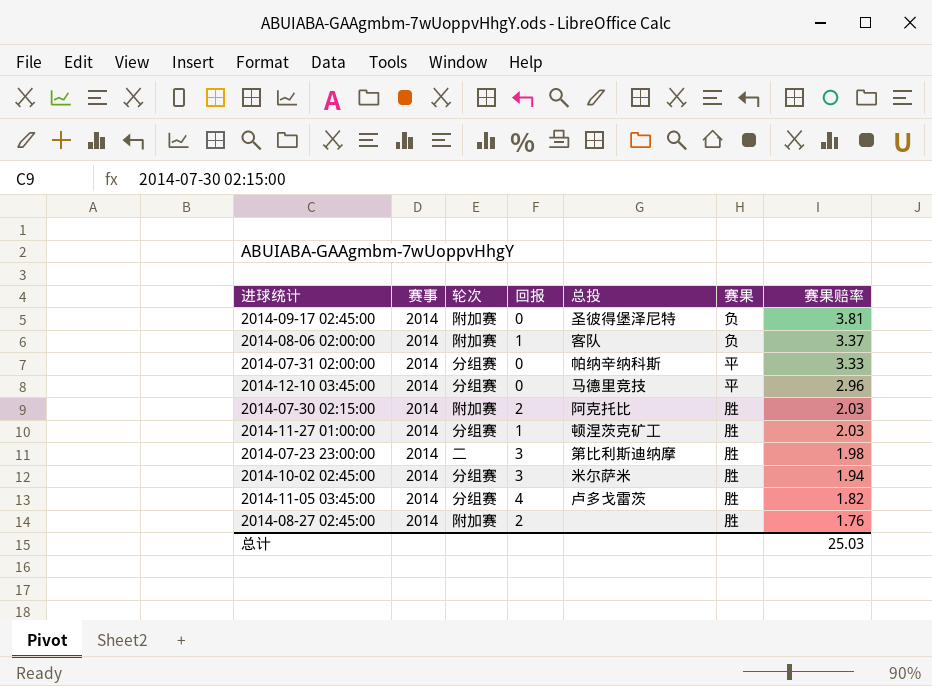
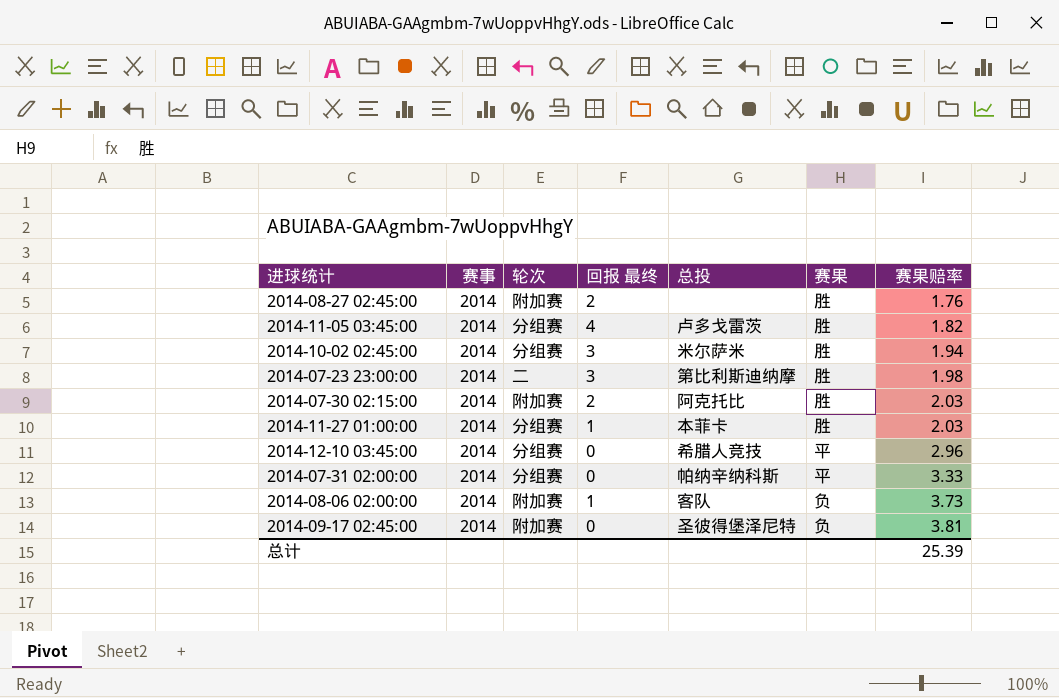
row order: 赛果赔率 descending -> 赛果赔率 ascending
column name: 回报 -> 回报 最终
2014-11-27 01:00:00 | 总投: 顿涅茨克矿工 -> 本菲卡
2014-12-10 03:45:00 | 总投: 马德里竞技 -> 希腊人竞技
2014-08-06 02:00:00 | 赛果赔率: 3.37 -> 3.73
总计 | 赛果赔率: 25.03 -> 25.39

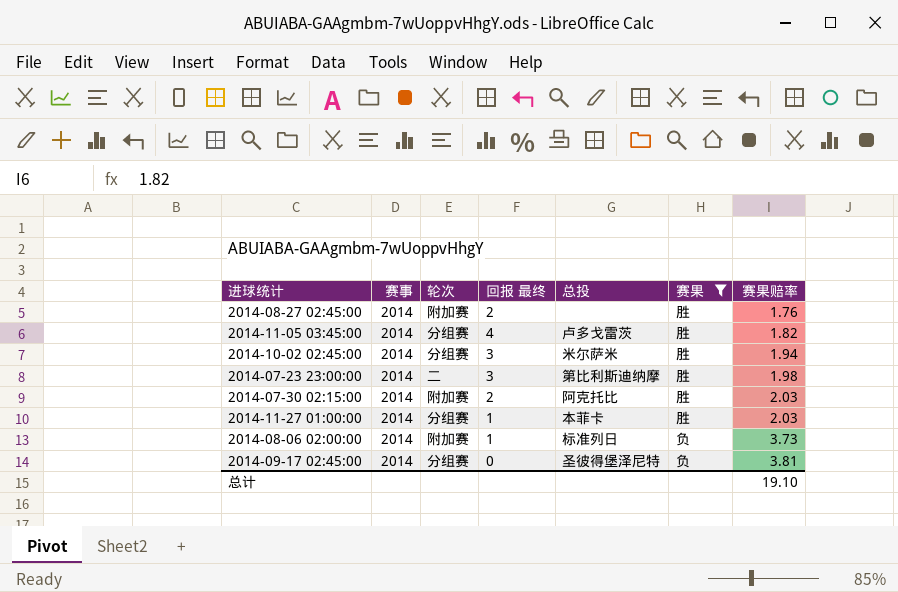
filter: none -> 赛果 != 平
2014-08-06 02:00:00 | 总投: 客队 -> 标准列日
2014-09-17 02:45:00 | 轮次: 附加赛 -> 分组赛
总计 | 赛果赔率: 25.39 -> 19.10

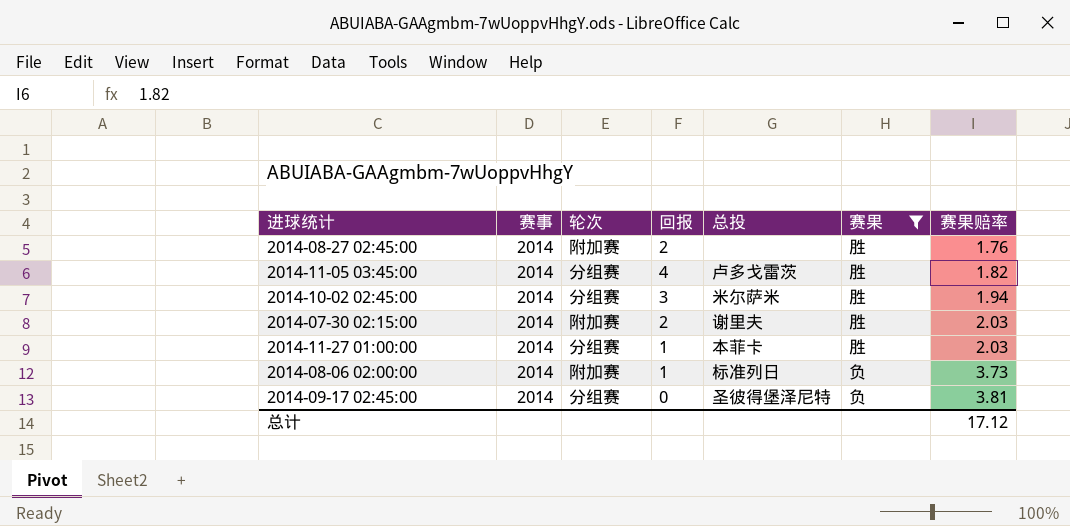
column name: 回报 最终 -> 回报
row 2014-07-23 23:00:00: 2014 | 二 | 3 | 第比利斯迪纳摩 | 胜 | 1.98 -> none
2014-07-30 02:15:00 | 总投: 阿克托比 -> 谢里夫
总计 | 赛果赔率: 19.10 -> 17.12

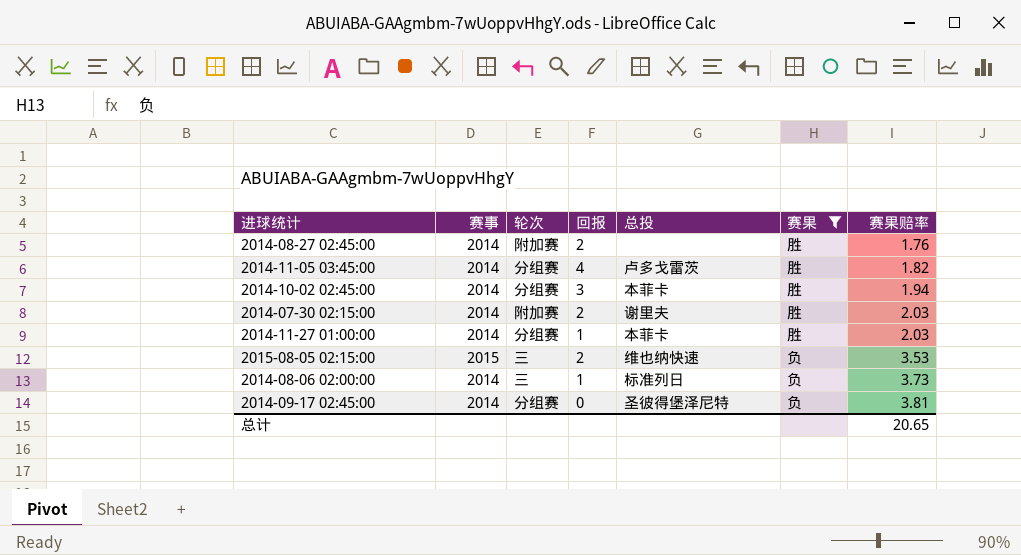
2014-10-02 02:45:00 | 总投: 米尔萨米 -> 本菲卡
row 2015-08-05 02:15:00: none -> 2015 | 三 | 2 | 维也纳快速 | 负 | 3.53
2014-08-06 02:00:00 | 轮次: 附加赛 -> 三
总计 | 赛果赔率: 17.12 -> 20.65

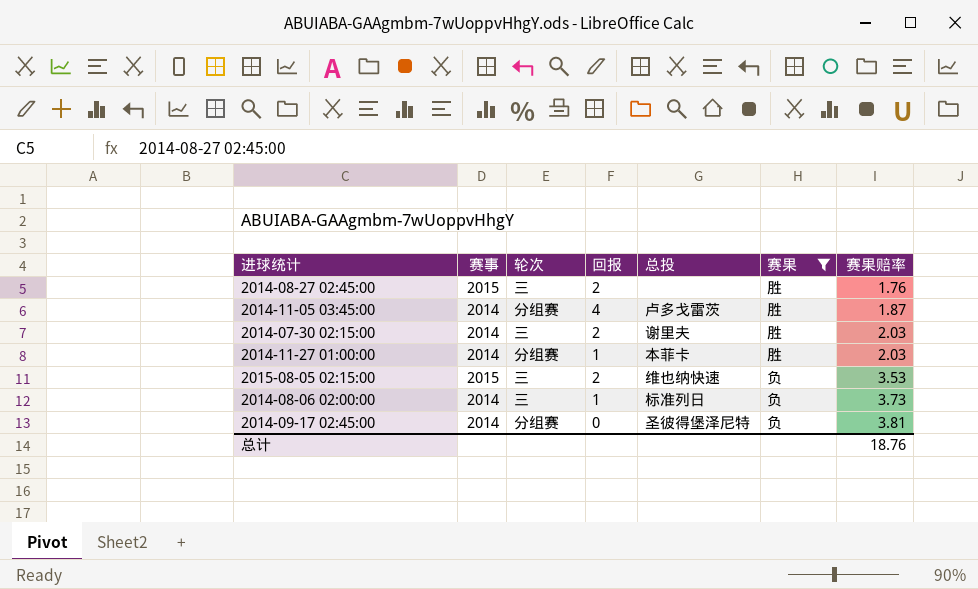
row 2014-10-02 02:45:00: 2014 | 分组赛 | 3 | 本菲卡 | 胜 | 1.94 -> none
2014-08-27 02:45:00 | 赛事: 2014 -> 2015
2014-08-27 02:45:00 | 轮次: 附加赛 -> 三
2014-11-05 03:45:00 | 赛果赔率: 1.82 -> 1.87
2014-07-30 02:15:00 | 轮次: 附加赛 -> 三
总计 | 赛果赔率: 20.65 -> 18.76

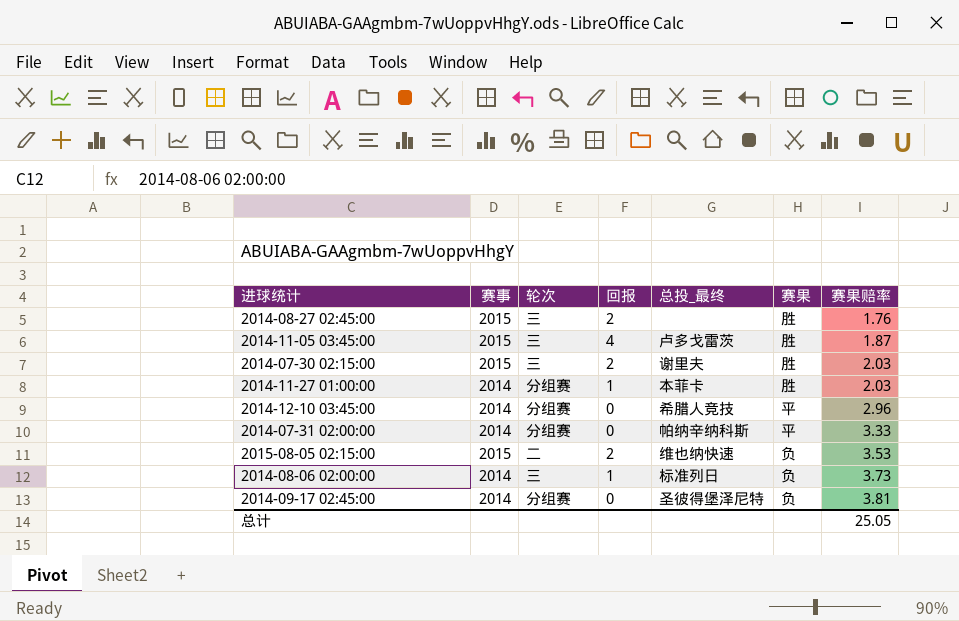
filter: 赛果 != 平 -> none
column name: 总投 -> 总投_最终
2014-11-05 03:45:00 | 赛事: 2014 -> 2015
2014-11-05 03:45:00 | 轮次: 分组赛 -> 三
2014-07-30 02:15:00 | 赛事: 2014 -> 2015
2015-08-05 02:15:00 | 轮次: 三 -> 二
总计 | 赛果赔率: 18.76 -> 25.05

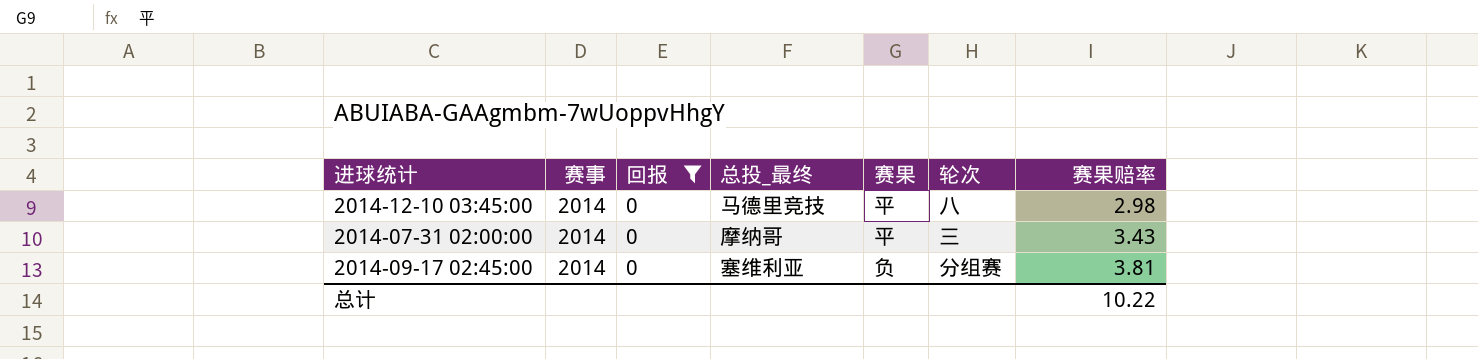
filter: none -> 回报 = 0
column 轮次 | position: 3 -> 6
2014-12-10 03:45:00 | 总投_最终: 希腊人竞技 -> 马德里竞技
2014-12-10 03:45:00 | 轮次: 分组赛 -> 八
2014-12-10 03:45:00 | 赛果赔率: 2.96 -> 2.98
2014-07-31 02:00:00 | 总投_最终: 帕纳辛纳科斯 -> 摩纳哥
2014-07-31 02:00:00 | 轮次: 分组赛 -> 三
2014-07-31 02:00:00 | 赛果赔率: 3.33 -> 3.43
2014-09-17 02:45:00 | 总投_最终: 圣彼得堡泽尼特 -> 塞维利亚
总计 | 赛果赔率: 25.05 -> 10.22

